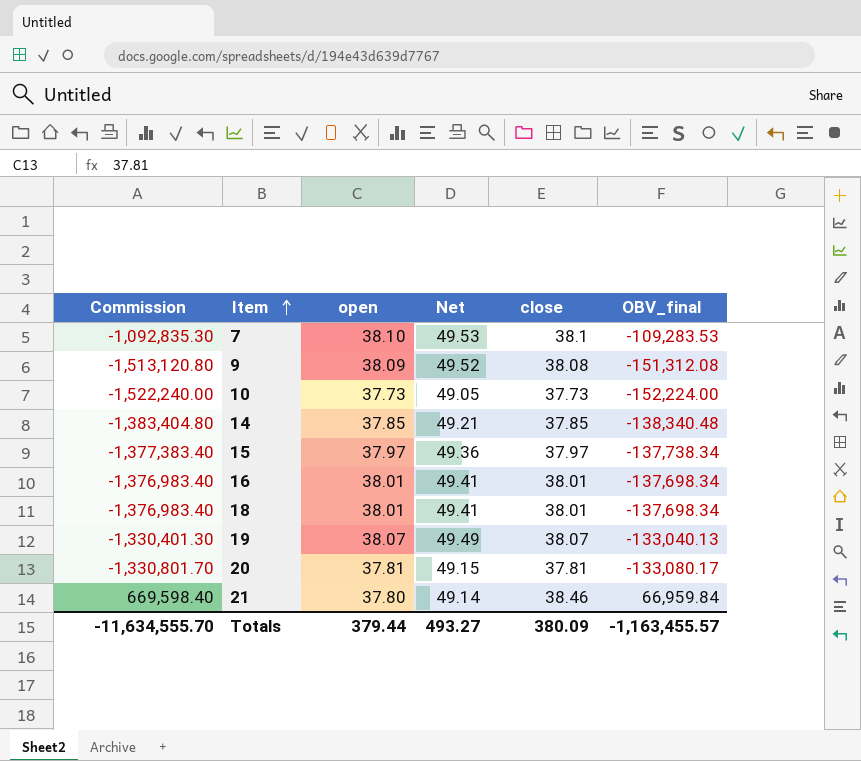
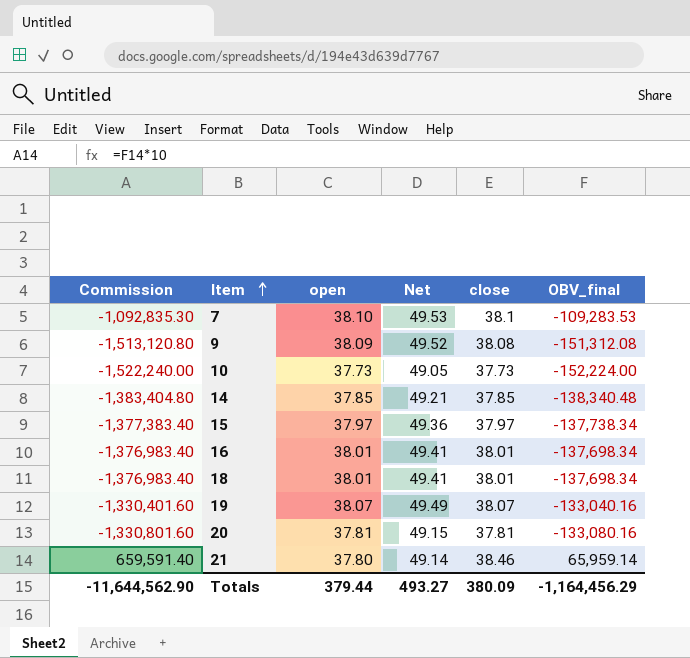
19 | Commission: -1,330,401.30 -> -1,330,401.60
19 | OBV_final: -133,040.13 -> -133,040.16
20 | Commission: -1,330,801.70 -> -1,330,801.60
20 | OBV_final: -133,080.17 -> -133,080.16
21 | Commission: 669,598.40 -> 659,591.40
21 | OBV_final: 66,959.84 -> 65,959.14
Totals | Commission: -11,634,555.70 -> -11,644,562.90
Totals | OBV_final: -1,163,455.57 -> -1,164,456.29

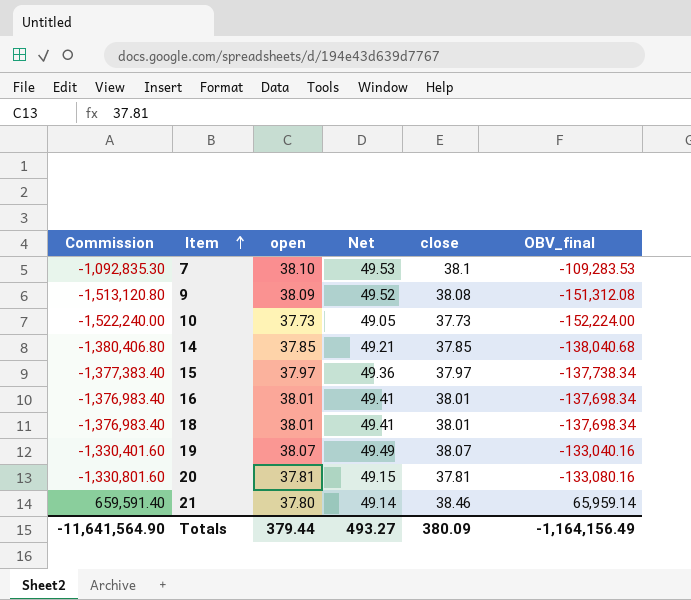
14 | Commission: -1,383,404.80 -> -1,380,406.80
14 | OBV_final: -138,340.48 -> -138,040.68
Totals | Commission: -11,644,562.90 -> -11,641,564.90
Totals | OBV_final: -1,164,456.29 -> -1,164,156.49

